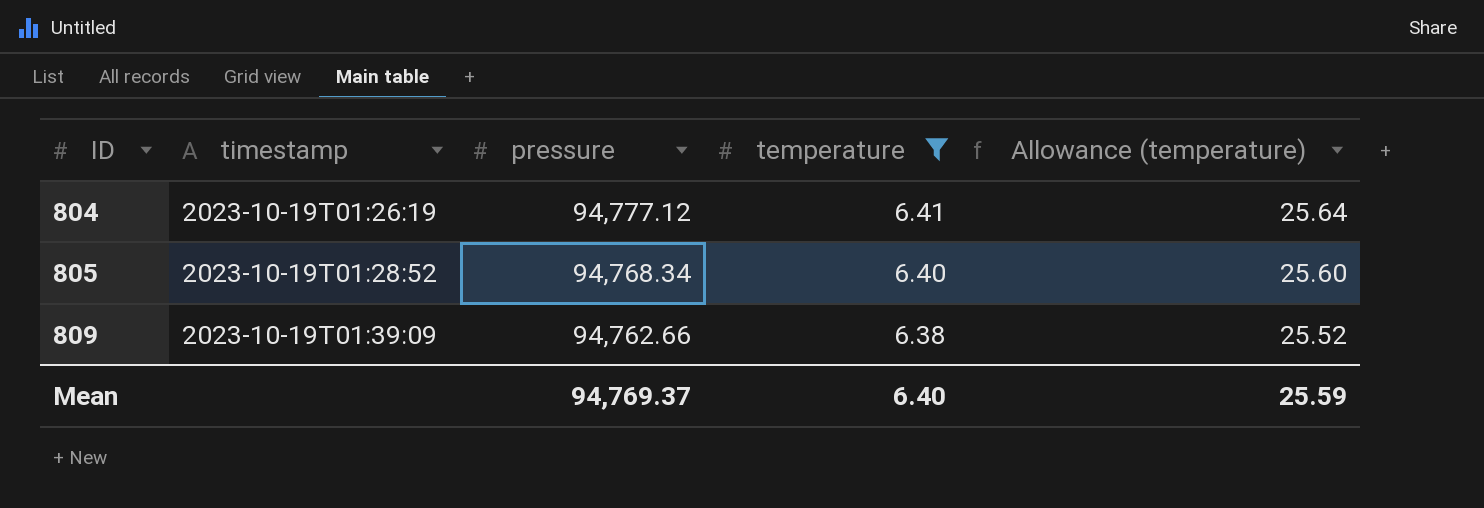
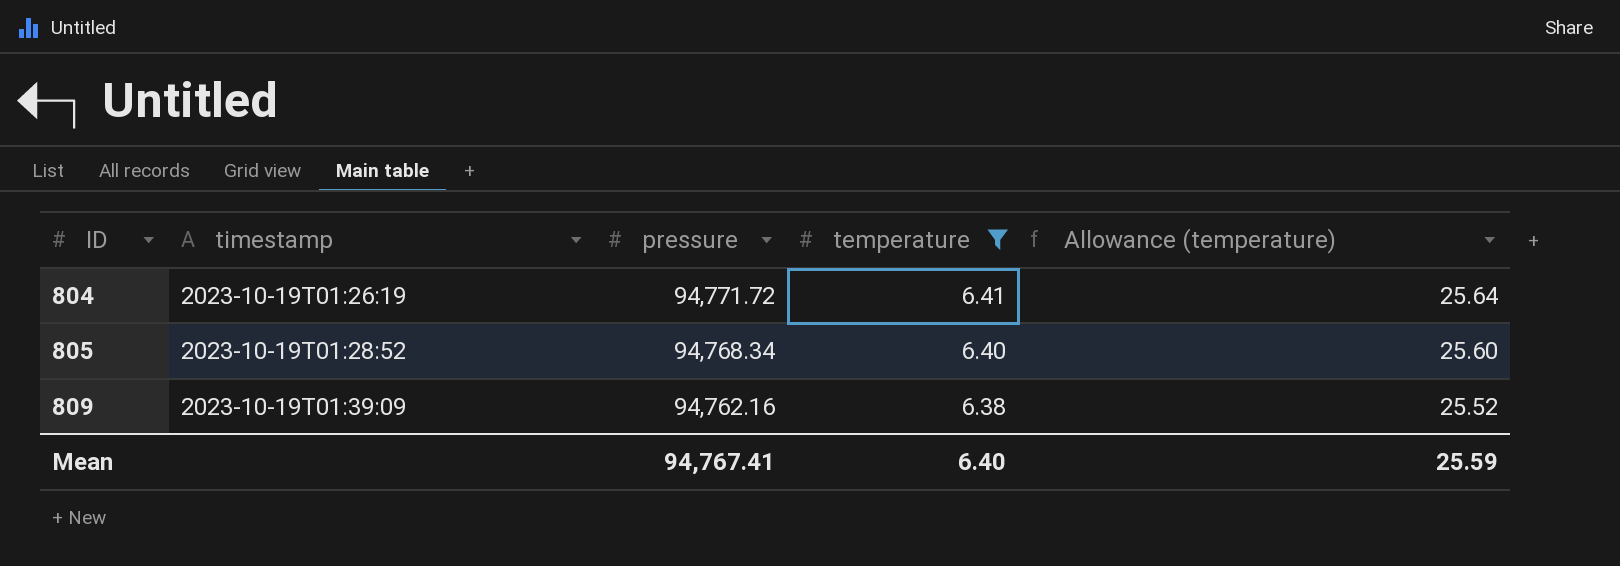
804 | pressure: 94,777.12 -> 94,771.72
809 | pressure: 94,762.66 -> 94,762.16
Mean | pressure: 94,769.37 -> 94,767.41

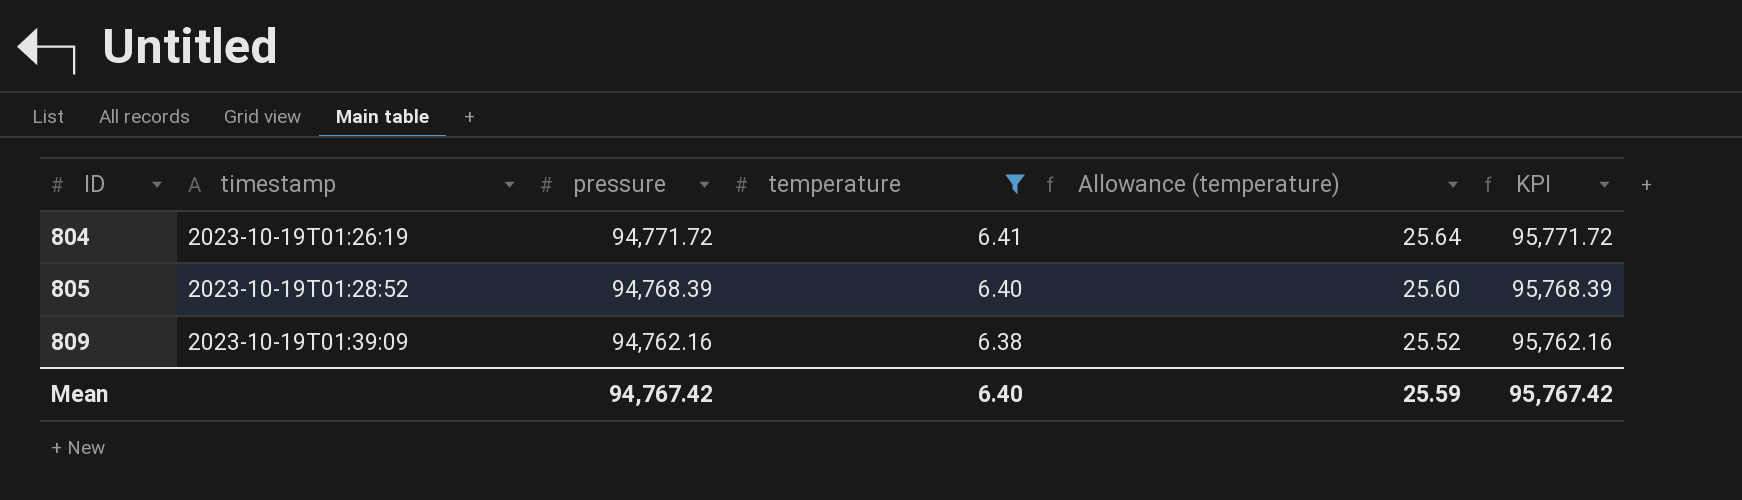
column KPI | formula: none -> [pressure] + 1000
805 | pressure: 94,768.34 -> 94,768.39
Mean | pressure: 94,767.41 -> 94,767.42

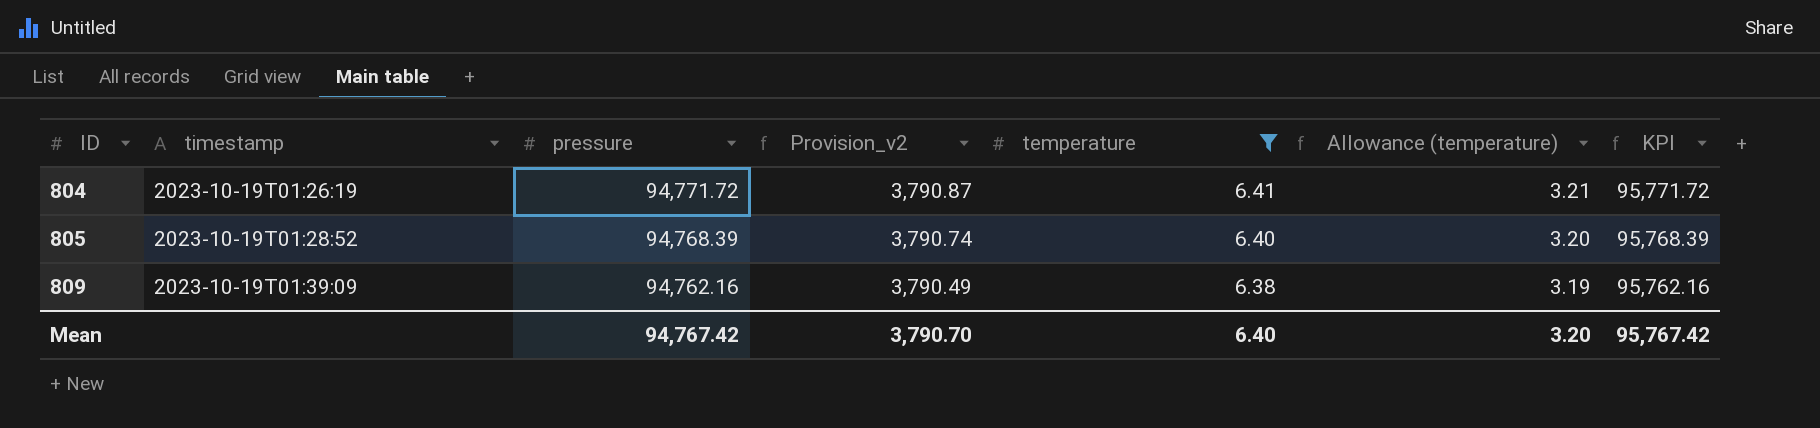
column Provision_v2 | formula: none -> [pressure] * 0.04
column Allowance (temperature) | formula: [temperature] * 4 -> [temperature] * 0.5
Mean | Allowance (temperature): 25.59 -> 3.20

